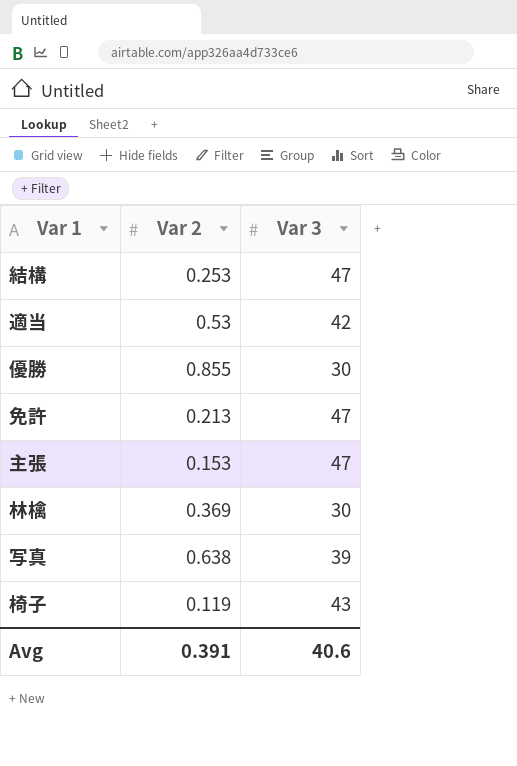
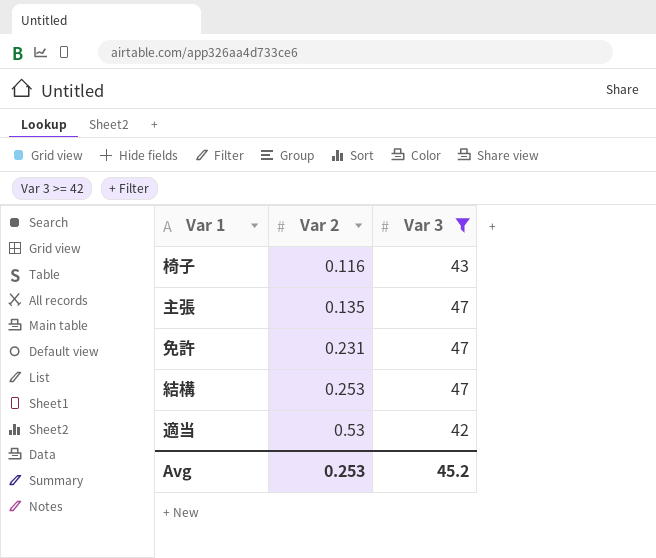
filter: none -> Var 3 >= 42
row order: none -> Var 2 ascending
椅子 | Var 2: 0.119 -> 0.116
主張 | Var 2: 0.153 -> 0.135
免許 | Var 2: 0.213 -> 0.231
Avg | Var 2: 0.391 -> 0.253
Avg | Var 3: 40.6 -> 45.2

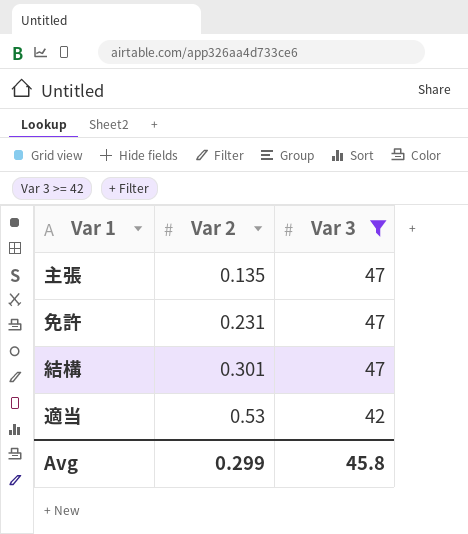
row 椅子: 0.116 | 43 -> none
結構 | Var 2: 0.253 -> 0.301
Avg | Var 2: 0.253 -> 0.299
Avg | Var 3: 45.2 -> 45.8

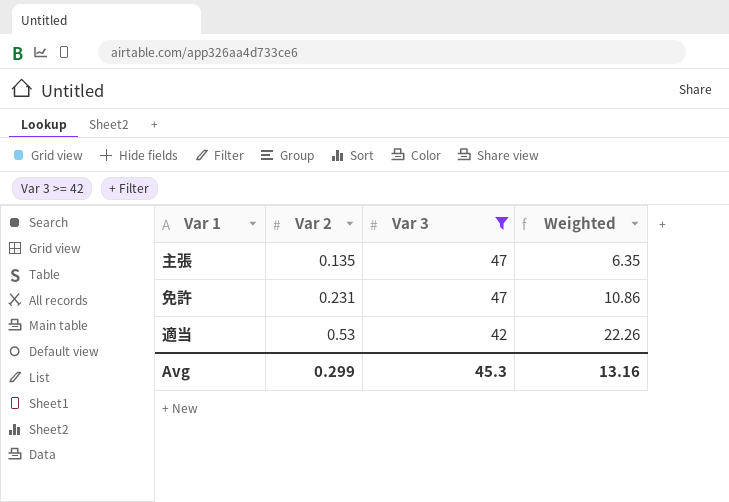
column Weighted | formula: none -> [Var 2] * [Var 3]
row 結構: 0.301 | 47 -> none
Avg | Var 3: 45.8 -> 45.3

